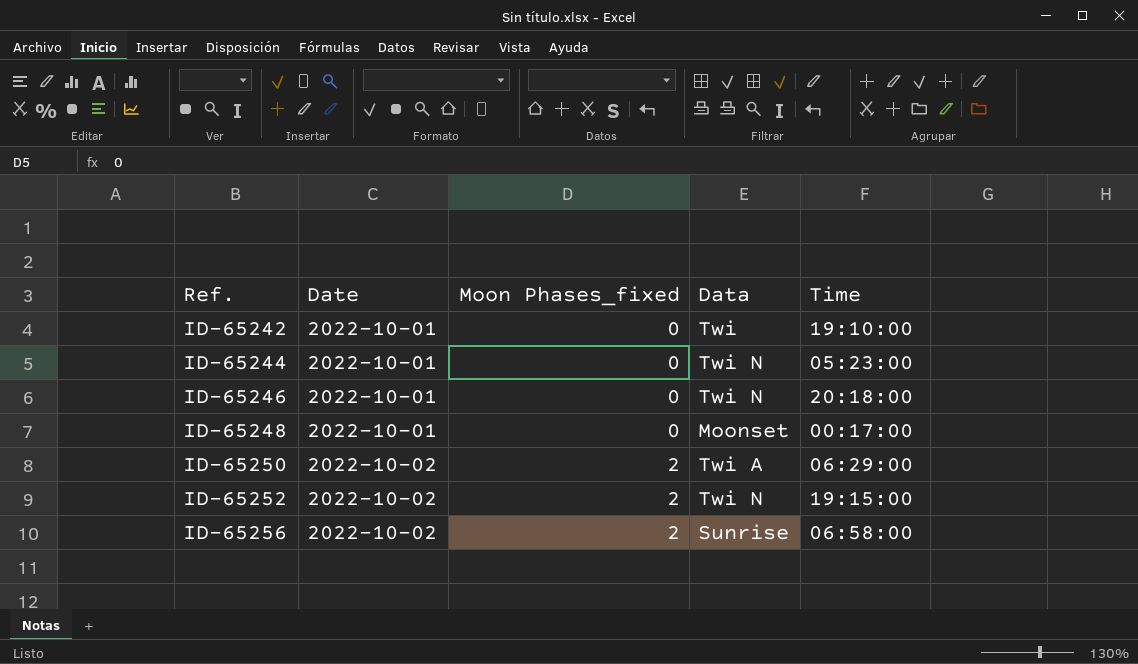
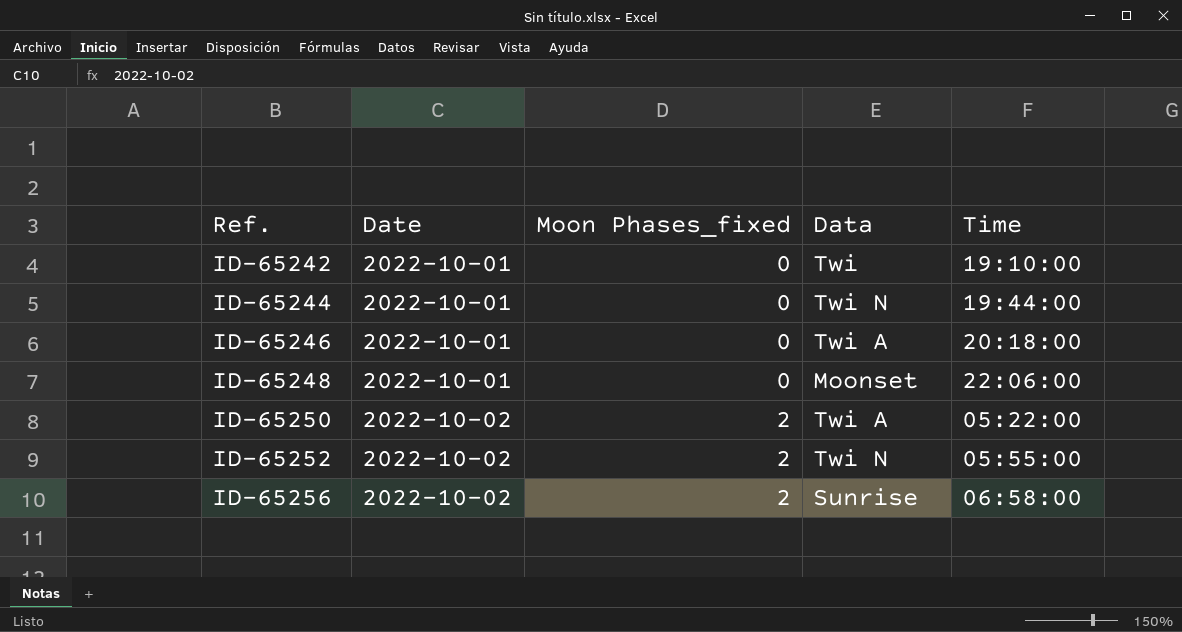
ID-65244 | Time: 05:23:00 -> 19:44:00
ID-65246 | Data: Twi N -> Twi A
ID-65248 | Time: 00:17:00 -> 22:06:00
ID-65250 | Time: 06:29:00 -> 05:22:00
ID-65252 | Time: 19:15:00 -> 05:55:00

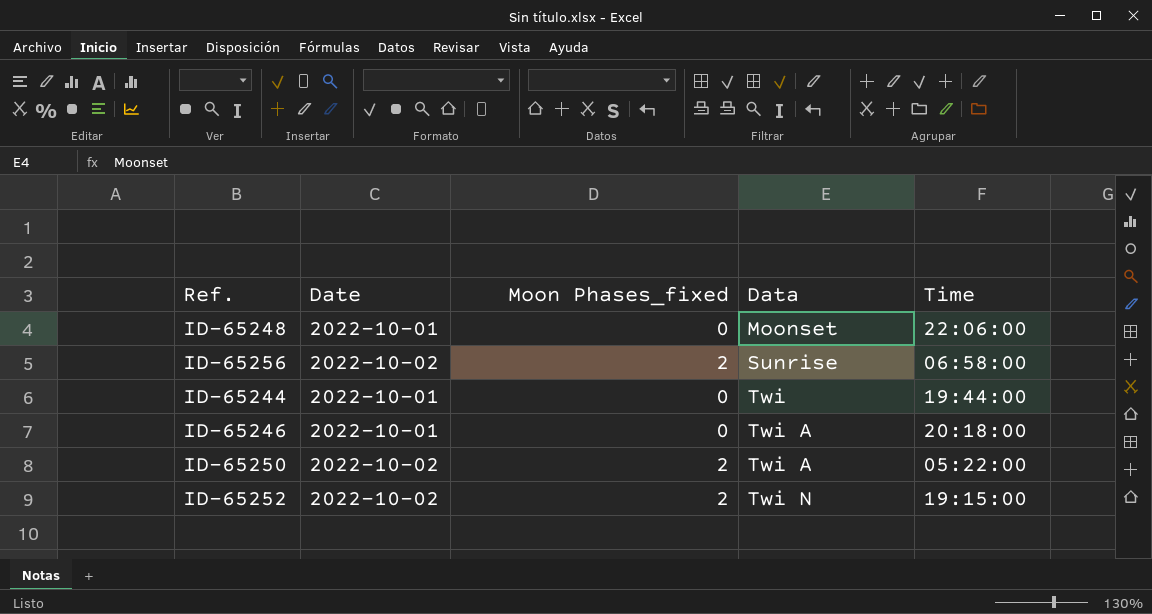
row order: Ref. ascending -> Data ascending
row ID-65242: 2022-10-01 | 0 | Twi | 19:10:00 -> none
ID-65244 | Data: Twi N -> Twi
ID-65252 | Time: 05:55:00 -> 19:15:00

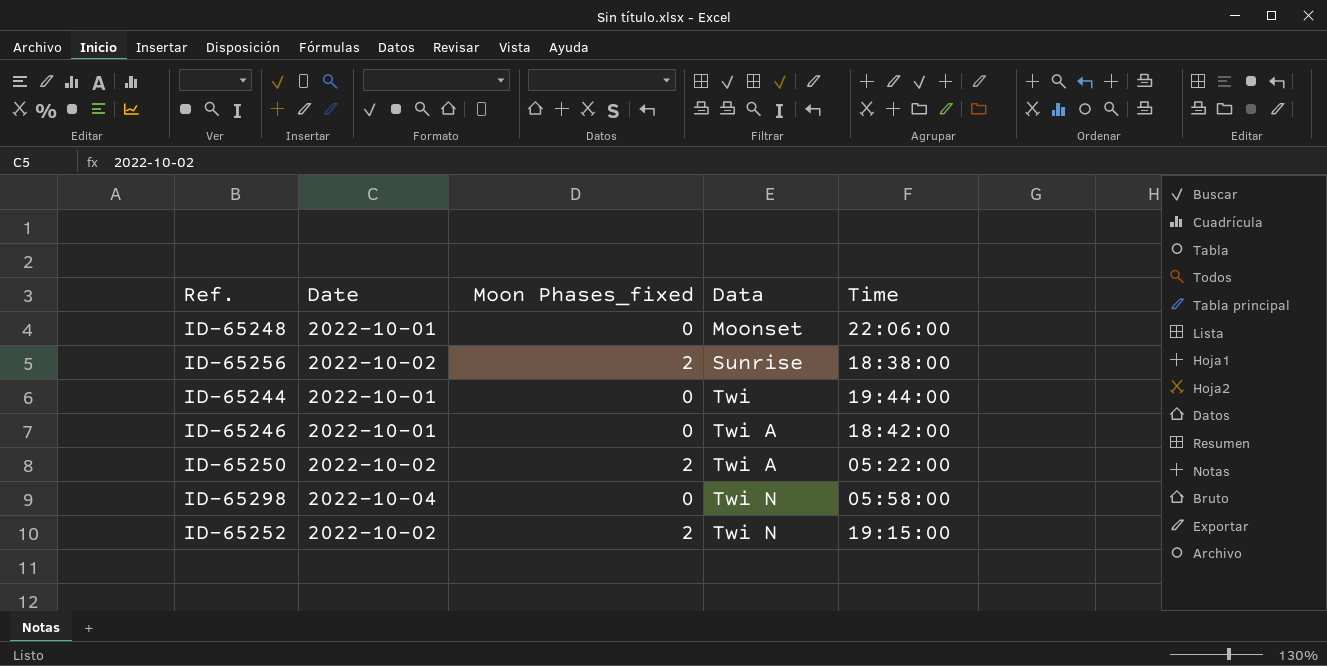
ID-65256 | Time: 06:58:00 -> 18:38:00
ID-65246 | Time: 20:18:00 -> 18:42:00
row ID-65298: none -> 2022-10-04 | 0 | Twi N | 05:58:00

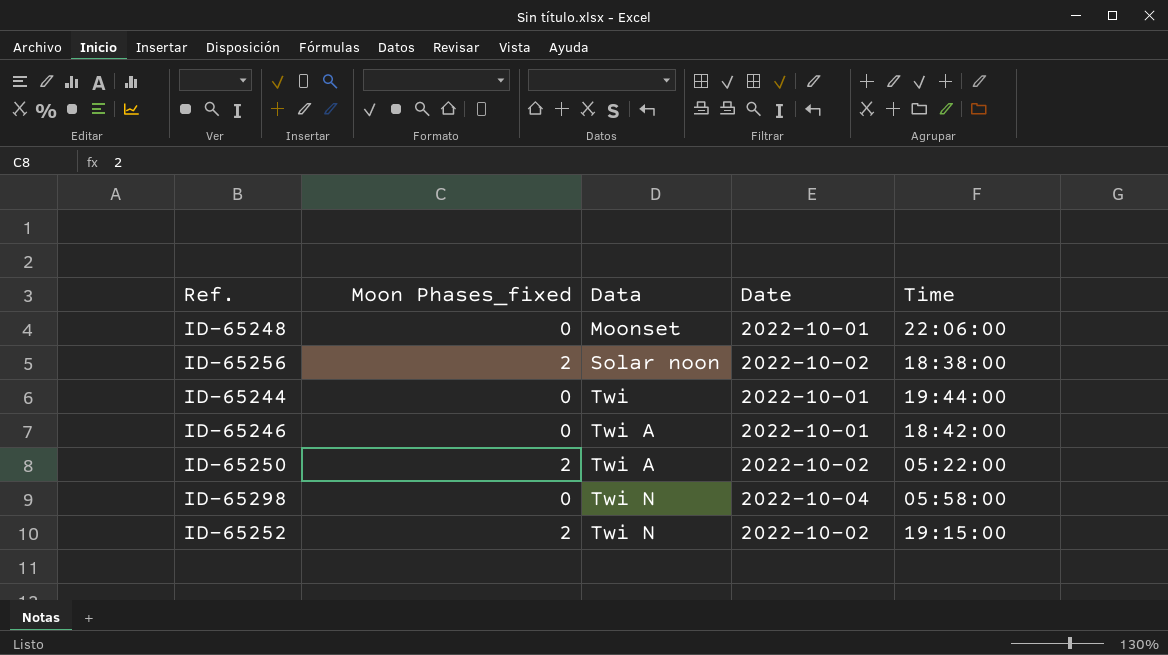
column Date | position: 2 -> 4
ID-65256 | Data: Sunrise -> Solar noon

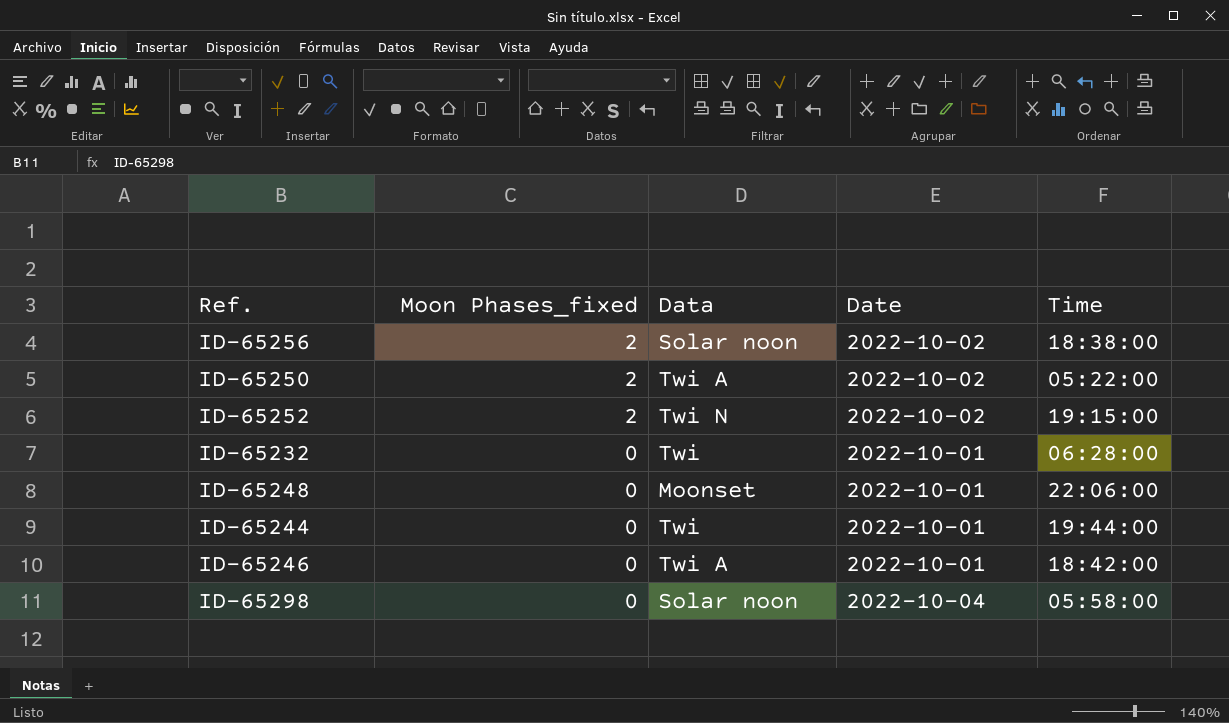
row order: Data ascending -> Moon Phases_fixed descending
row ID-65232: none -> 0 | Twi | 2022-10-01 | 06:28:00
ID-65298 | Data: Twi N -> Solar noon

